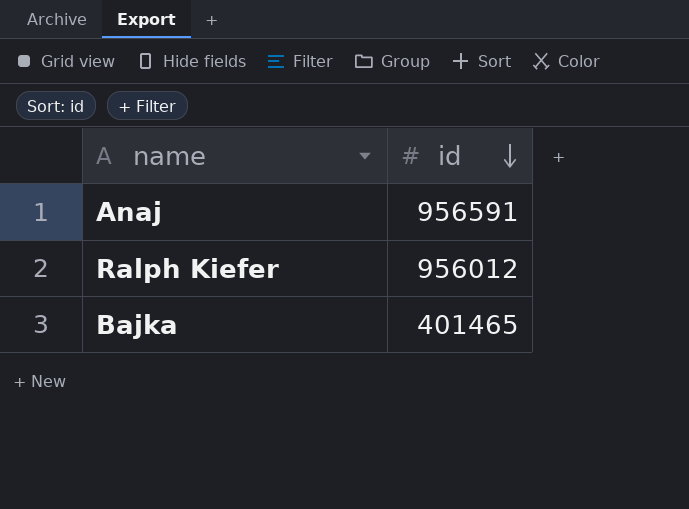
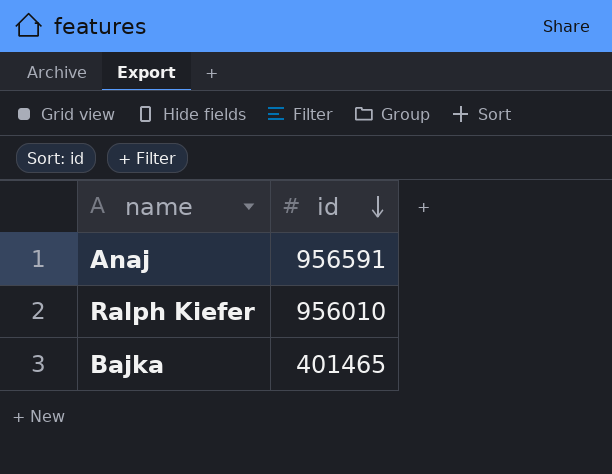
Ralph Kiefer | id: 956012 -> 956010

